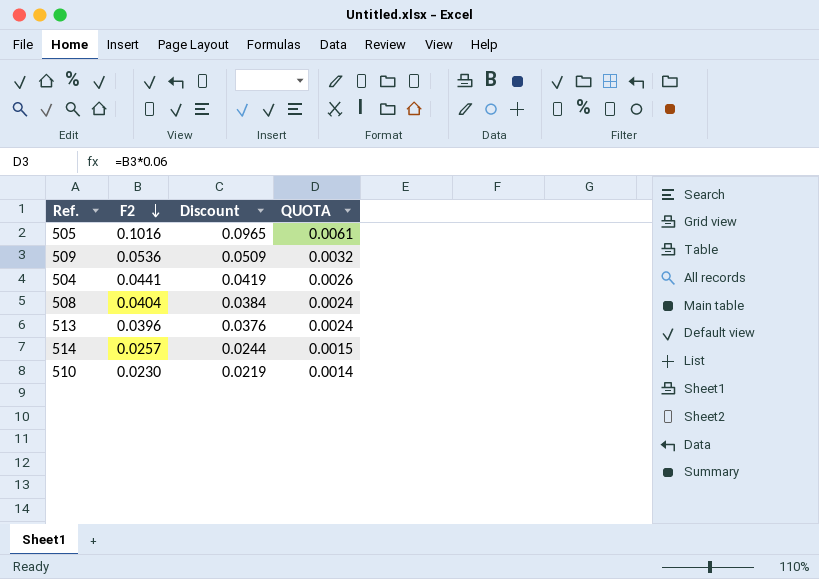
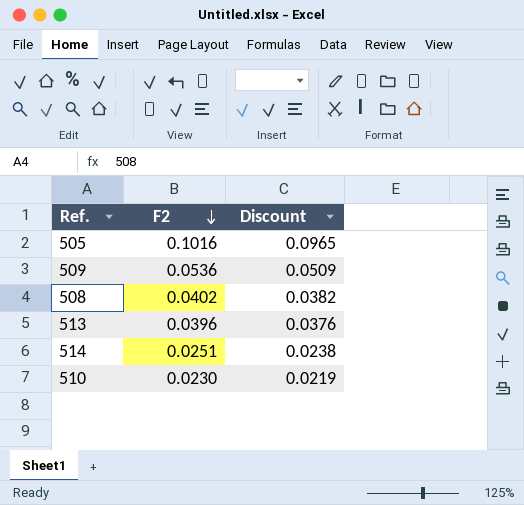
column QUOTA | formula: [F2] * 0.06 -> none
row 504: 0.0441 | 0.0419 | 0.0026 -> none
508 | F2: 0.0404 -> 0.0402
508 | Discount: 0.0384 -> 0.0382
514 | F2: 0.0257 -> 0.0251
514 | Discount: 0.0244 -> 0.0238

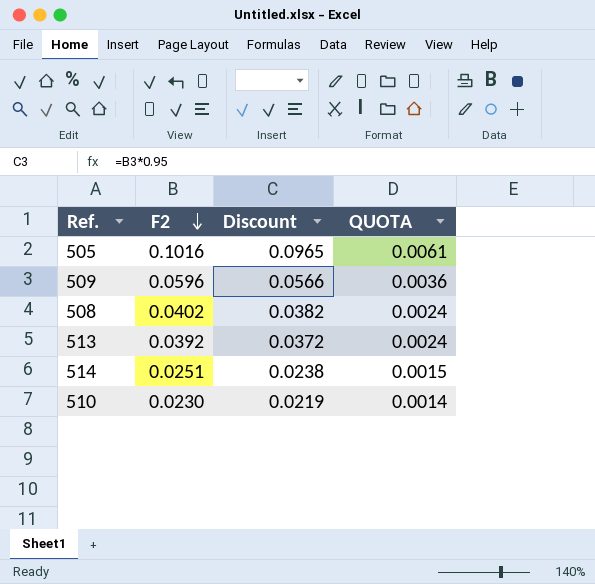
column QUOTA | formula: none -> [F2] * 0.06
509 | F2: 0.0536 -> 0.0596
509 | Discount: 0.0509 -> 0.0566
513 | F2: 0.0396 -> 0.0392
513 | Discount: 0.0376 -> 0.0372

